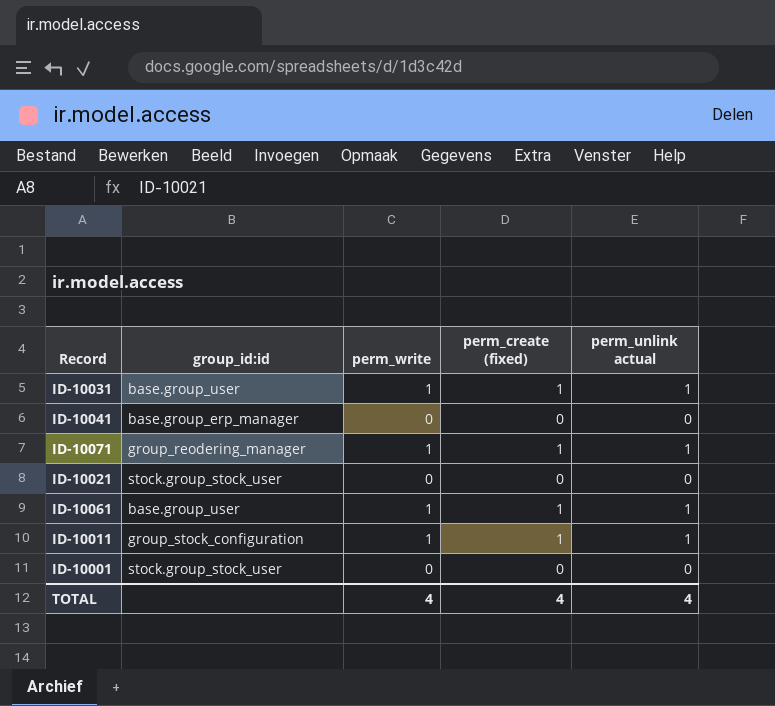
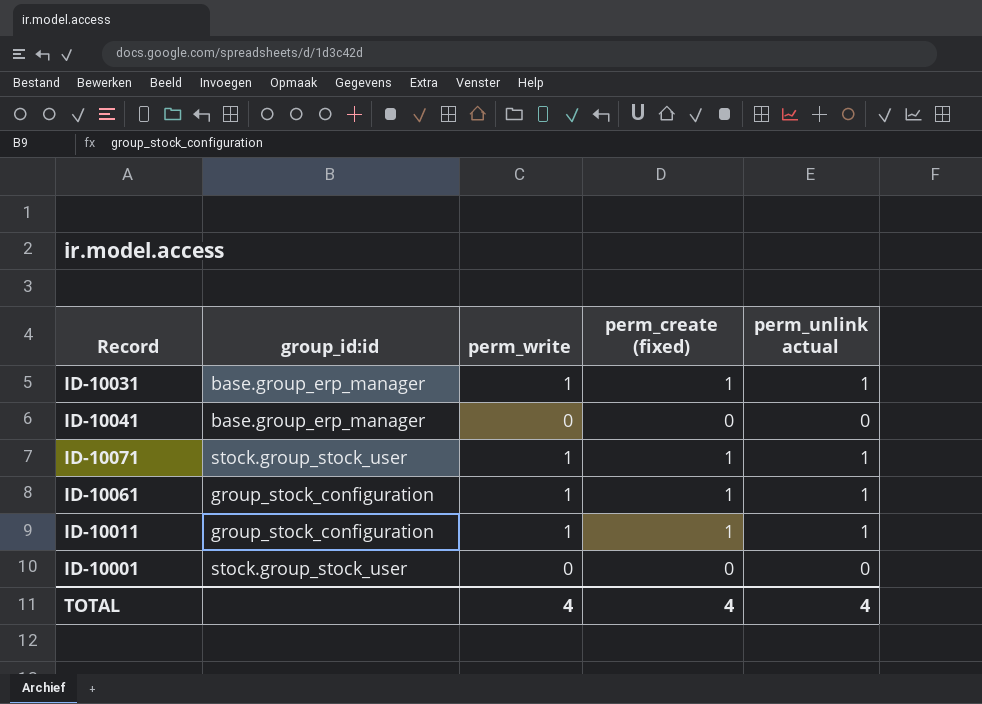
row ID-10021: stock.group_stock_user | 0 | 0 | 0 -> none
ID-10031 | group_id:id: base.group_user -> base.group_erp_manager
ID-10071 | group_id:id: group_reodering_manager -> stock.group_stock_user
ID-10061 | group_id:id: base.group_user -> group_stock_configuration

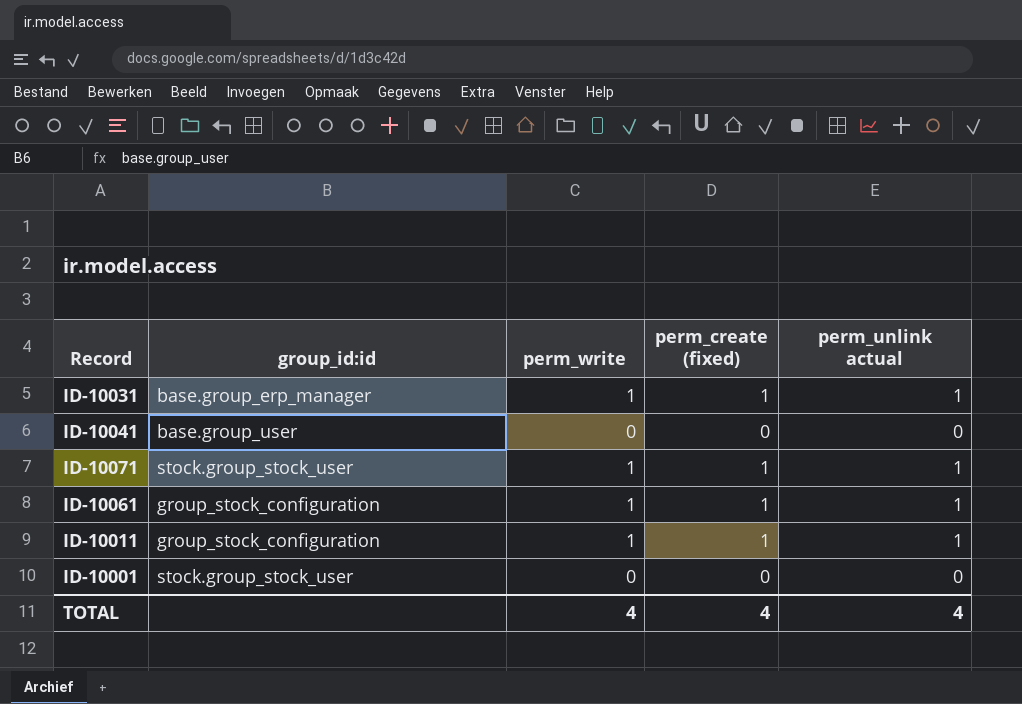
ID-10041 | group_id:id: base.group_erp_manager -> base.group_user

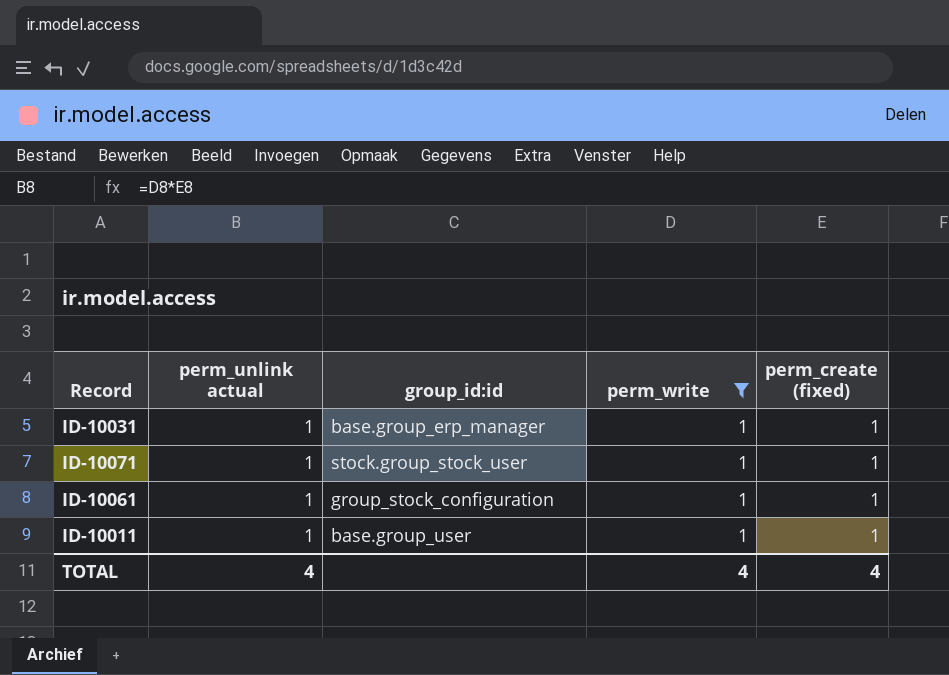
filter: none -> perm_write = 1
column perm_unlink actual | position: 5 -> 2
ID-10011 | group_id:id: group_stock_configuration -> base.group_user

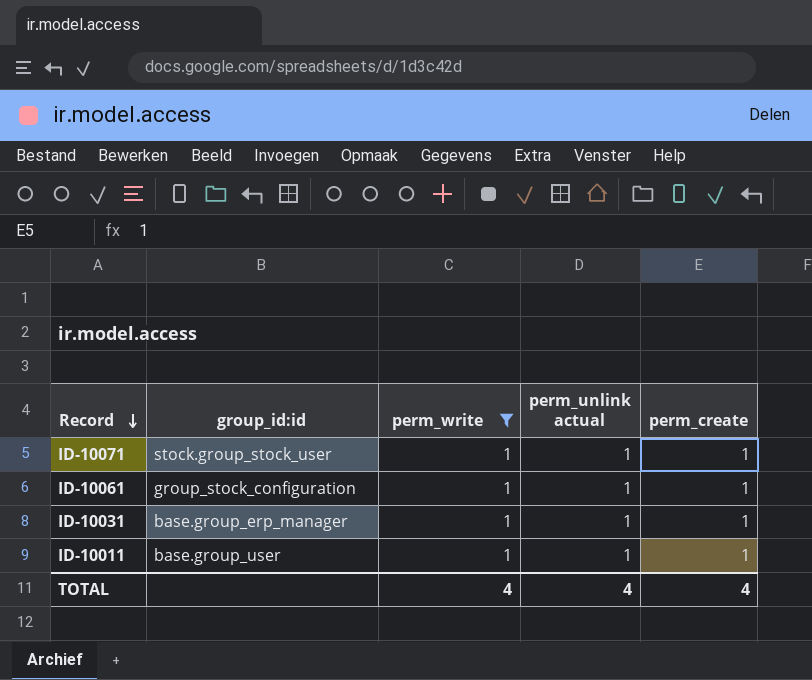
row order: none -> Record descending
column perm_unlink actual | position: 2 -> 4
column name: perm_create (fixed) -> perm_create

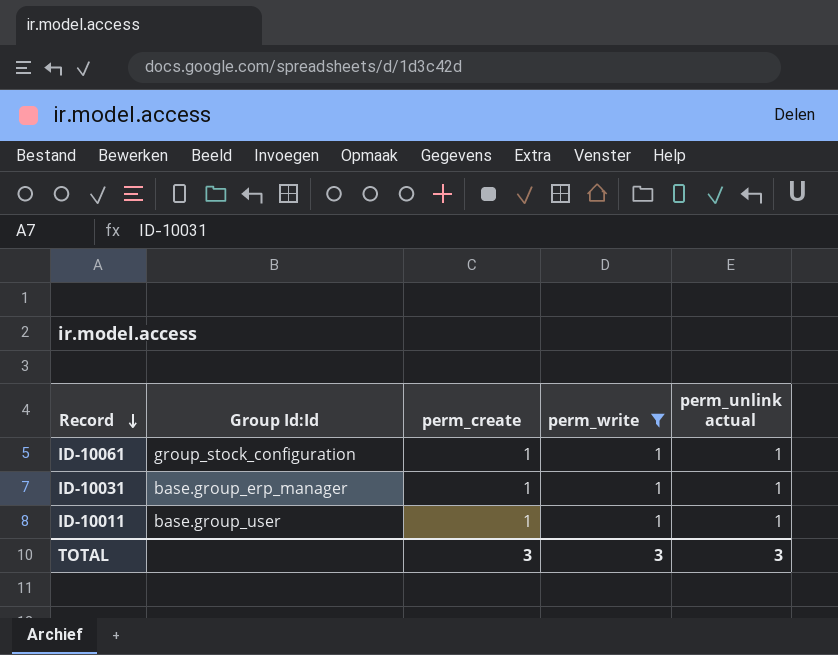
column name: group_id:id -> Group Id:Id
column perm_create | position: 5 -> 3
row ID-10071: stock.group_stock_user | 1 | 1 | 1 -> none
TOTAL | perm_create: 4 -> 3
TOTAL | perm_write: 4 -> 3
TOTAL | perm_unlink actual: 4 -> 3

